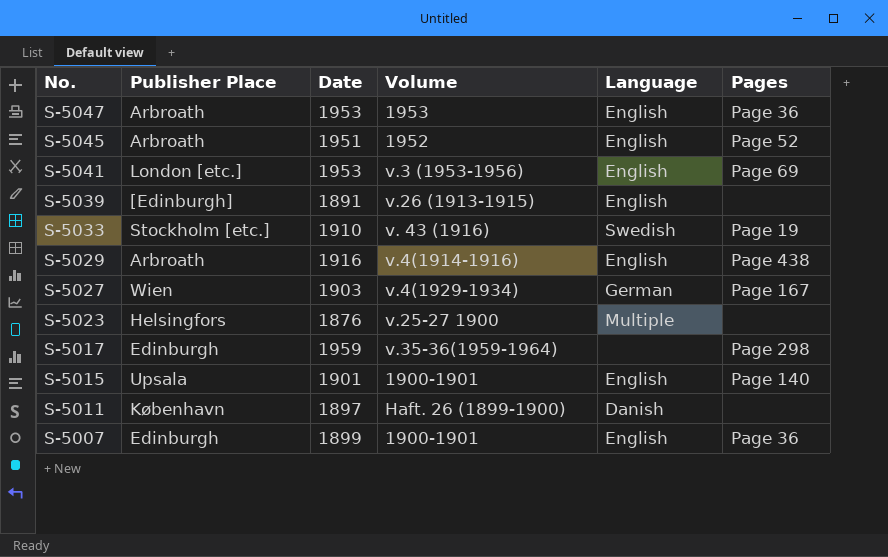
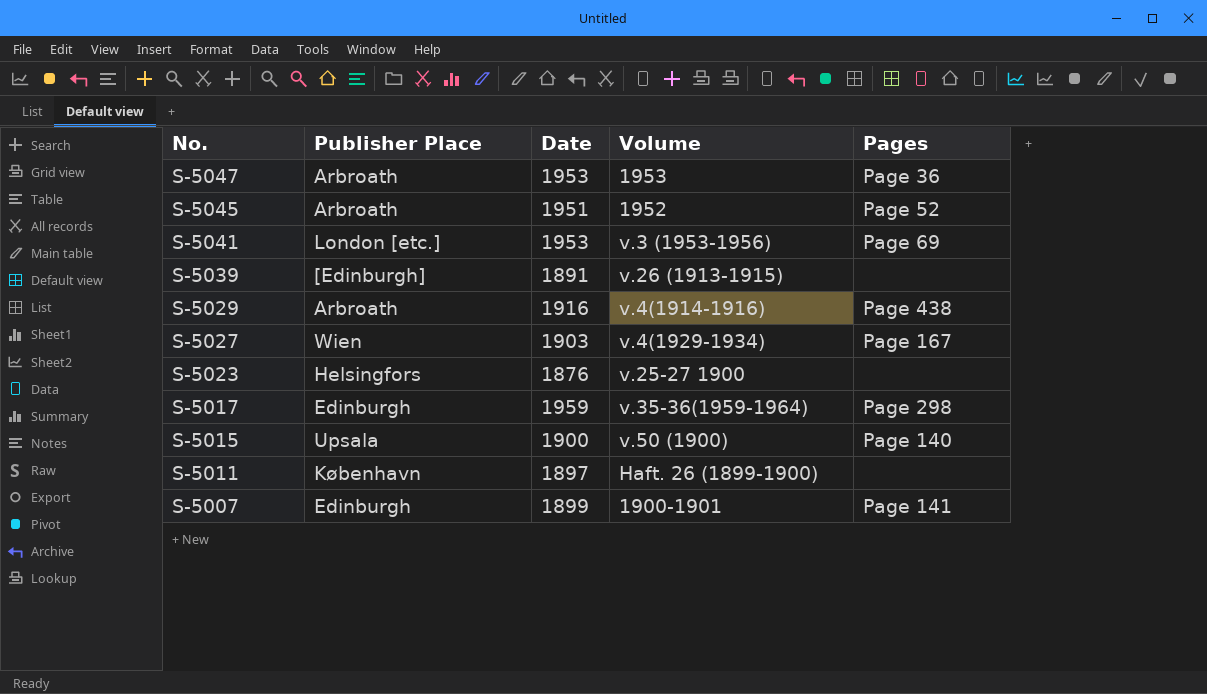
column Language | position: 5 -> none
row S-5033: Stockholm [etc.] | 1910 | v. 43 (1916) | Swedish | Page 19 -> none
S-5015 | Date: 1901 -> 1900
S-5015 | Volume: 1900-1901 -> v.50 (1900)
S-5007 | Pages: Page 36 -> Page 141

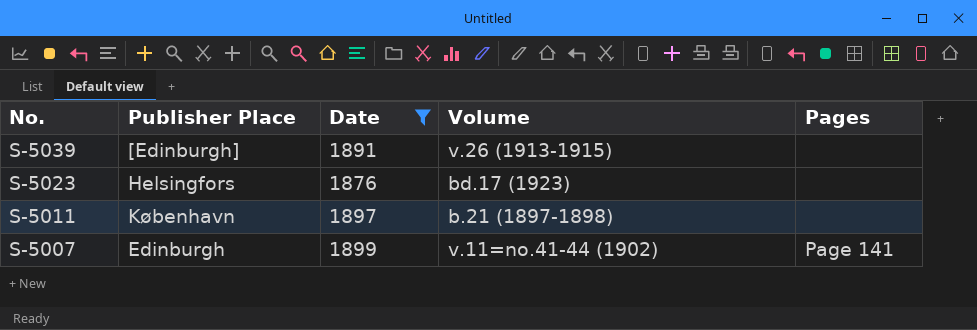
filter: none -> Date <= 1899
S-5023 | Volume: v.25-27 1900 -> bd.17 (1923)
S-5011 | Volume: Haft. 26 (1899-1900) -> b.21 (1897-1898)
S-5007 | Volume: 1900-1901 -> v.11=no.41-44 (1902)

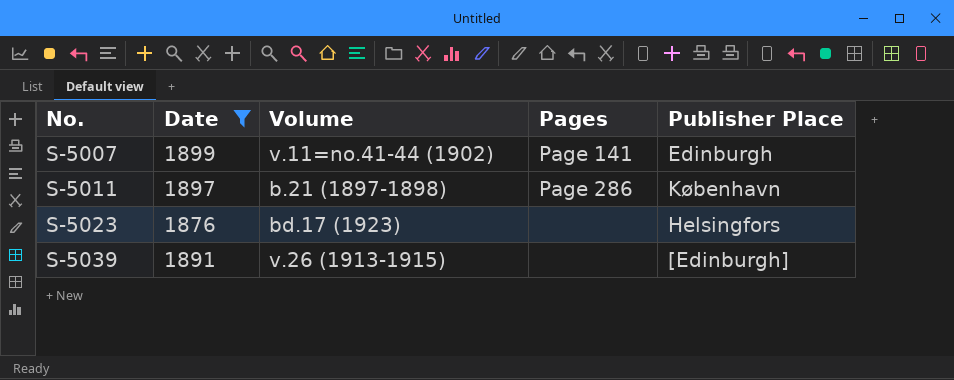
row order: No. descending -> No. ascending
column Publisher Place | position: 2 -> 5
S-5011 | Pages: none -> Page 286

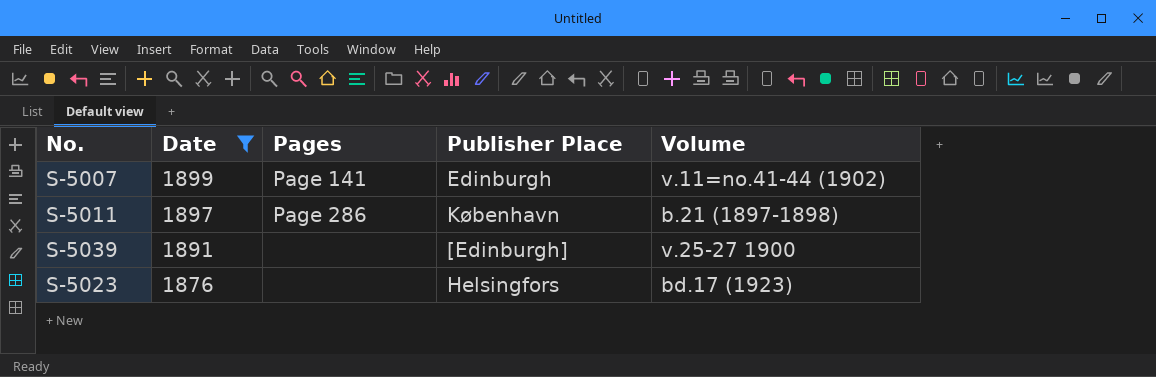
row order: No. ascending -> Date descending
column Volume | position: 3 -> 5
S-5039 | Volume: v.26 (1913-1915) -> v.25-27 1900

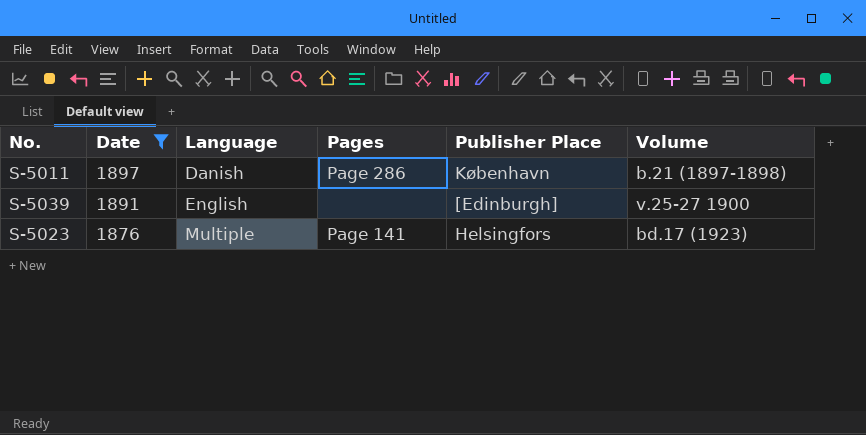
column Language | position: none -> 3
row S-5007: 1899 | Page 141 | Edinburgh | v.11=no.41-44 (1902) -> none
S-5023 | Pages: none -> Page 141

